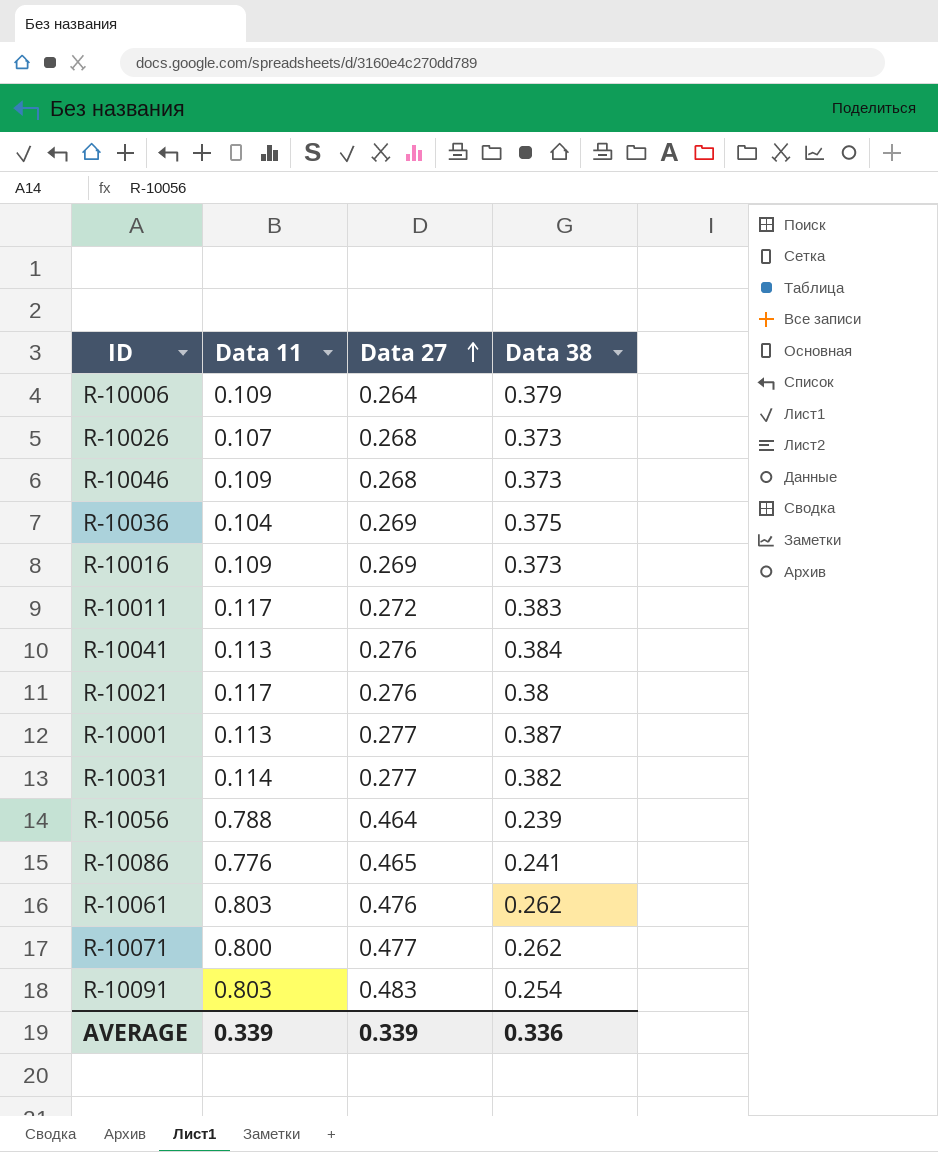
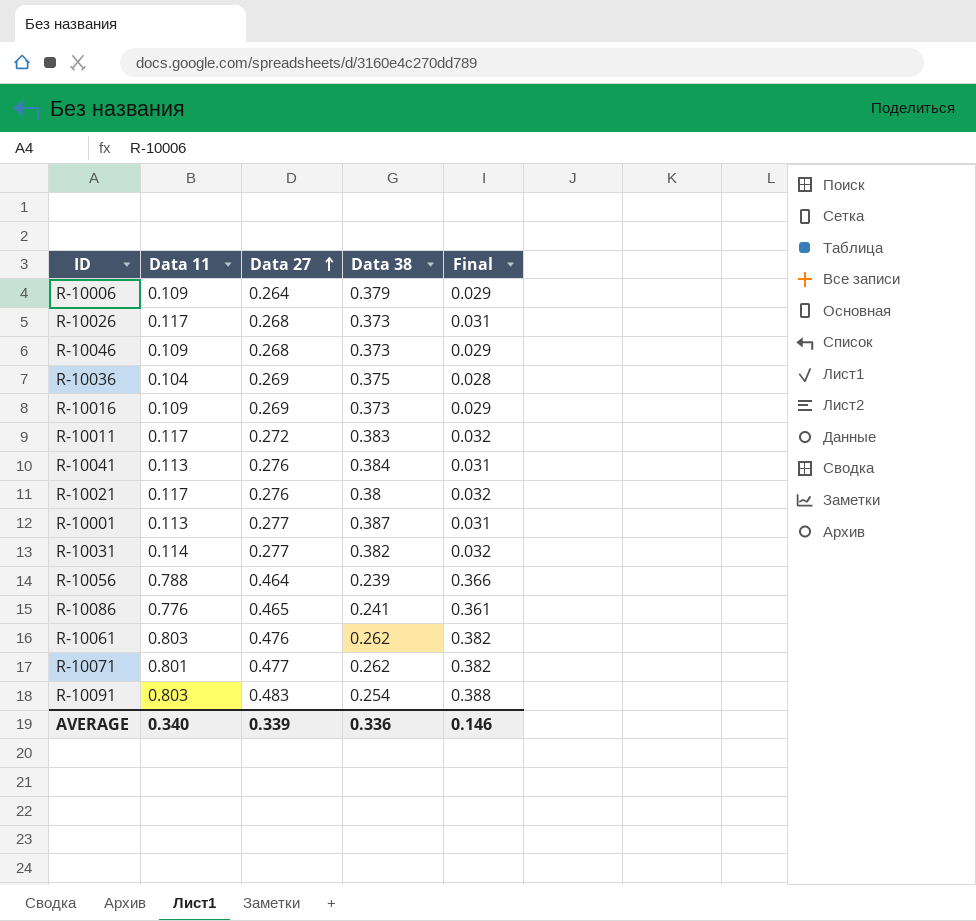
column Final | formula: none -> [Data 11] * [Data 27]
R-10026 | Data 11: 0.107 -> 0.117
R-10071 | Data 11: 0.800 -> 0.801
AVERAGE | Data 11: 0.339 -> 0.340

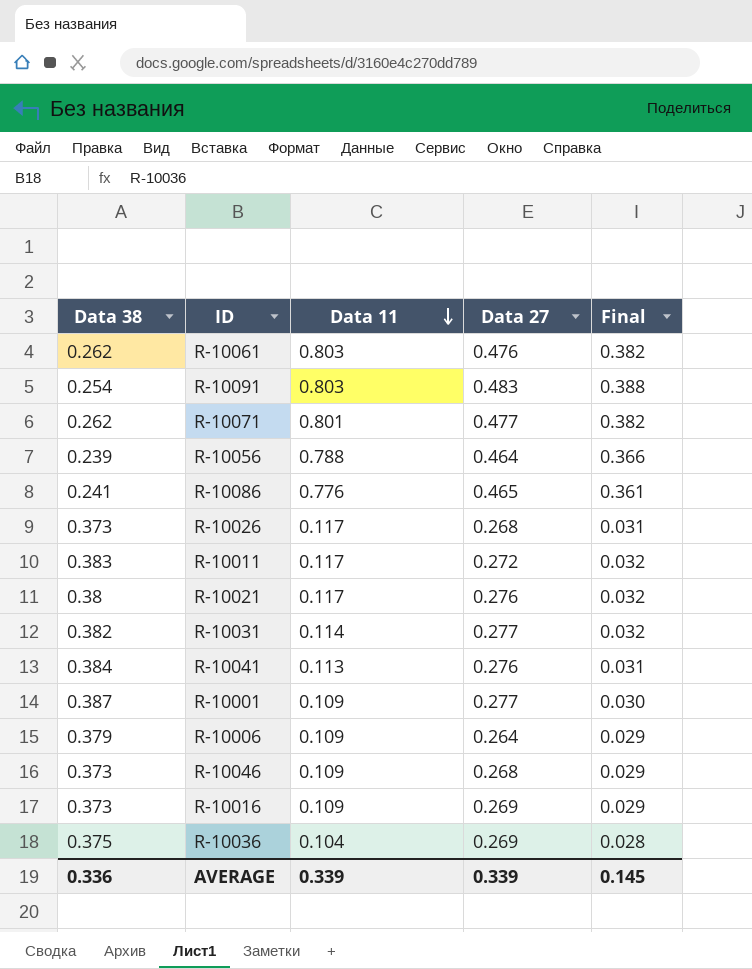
row order: Data 27 ascending -> Data 11 descending
column Data 38 | position: 4 -> 1
R-10001 | Data 11: 0.113 -> 0.109
R-10001 | Final: 0.031 -> 0.030
AVERAGE | Data 11: 0.340 -> 0.339
AVERAGE | Final: 0.146 -> 0.145

